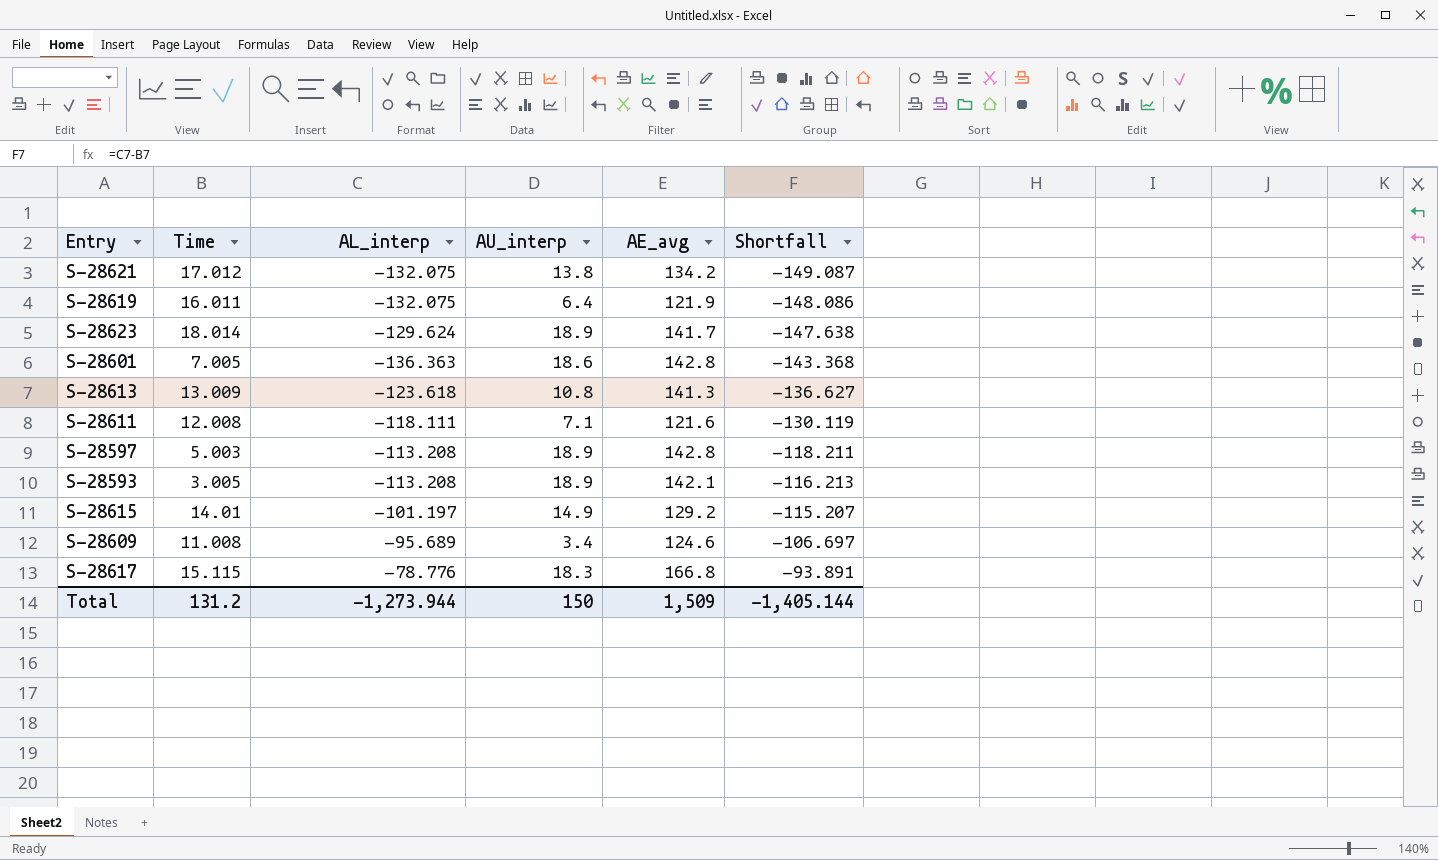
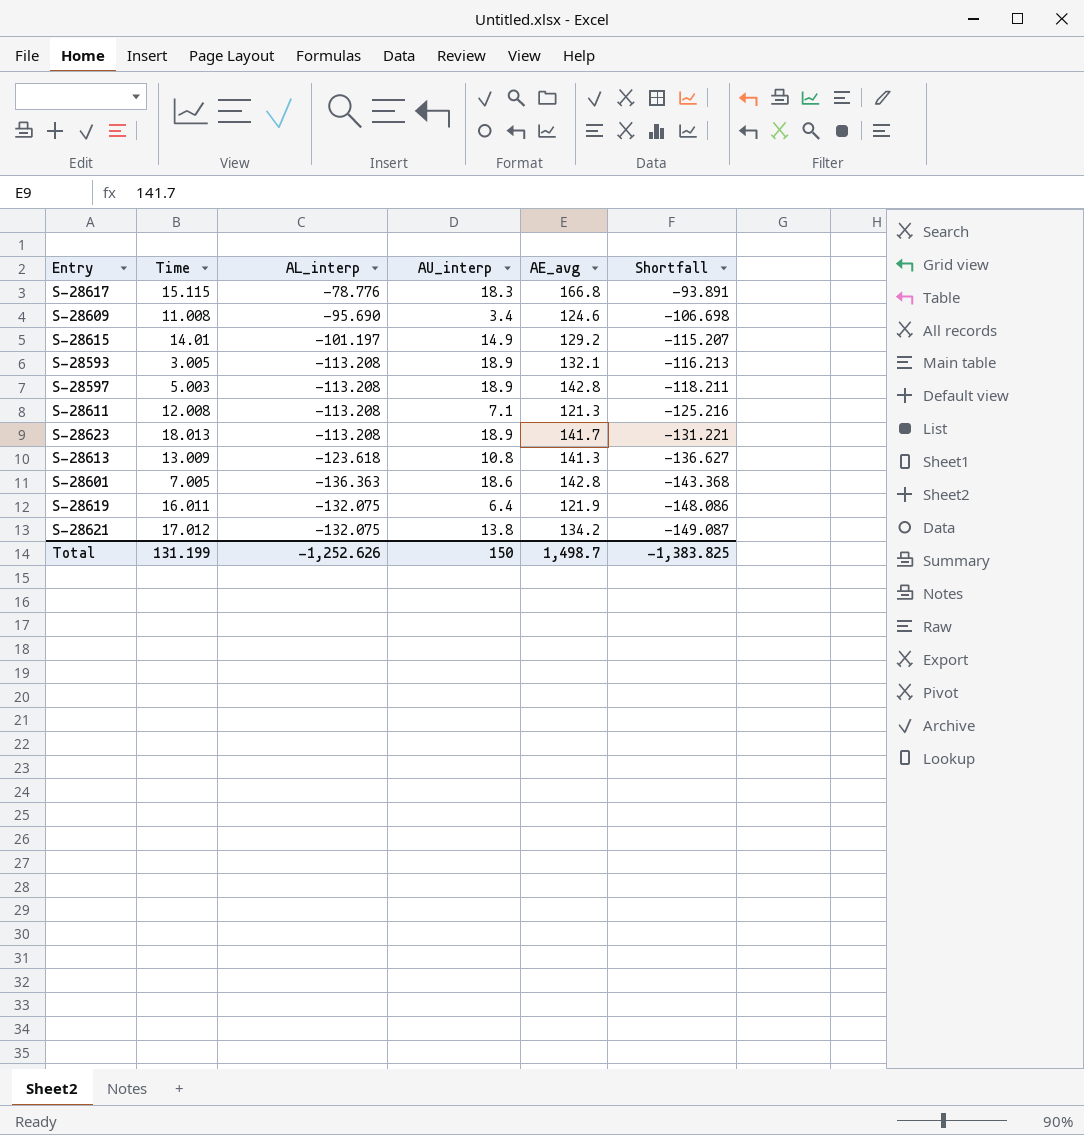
row order: Shortfall ascending -> Shortfall descending
S-28609 | AL_interp: -95.689 -> -95.690
S-28609 | Shortfall: -106.697 -> -106.698
S-28593 | AE_avg: 142.1 -> 132.1
S-28611 | AL_interp: -118.111 -> -113.208
S-28611 | AE_avg: 121.6 -> 121.3
S-28611 | Shortfall: -130.119 -> -125.216
S-28623 | Time: 18.014 -> 18.013
S-28623 | AL_interp: -129.624 -> -113.208
S-28623 | Shortfall: -147.638 -> -131.221
Total | Time: 131.2 -> 131.199
Total | AL_interp: -1,273.944 -> -1,252.626
Total | AE_avg: 1,509 -> 1,498.7
Total | Shortfall: -1,405.144 -> -1,383.825

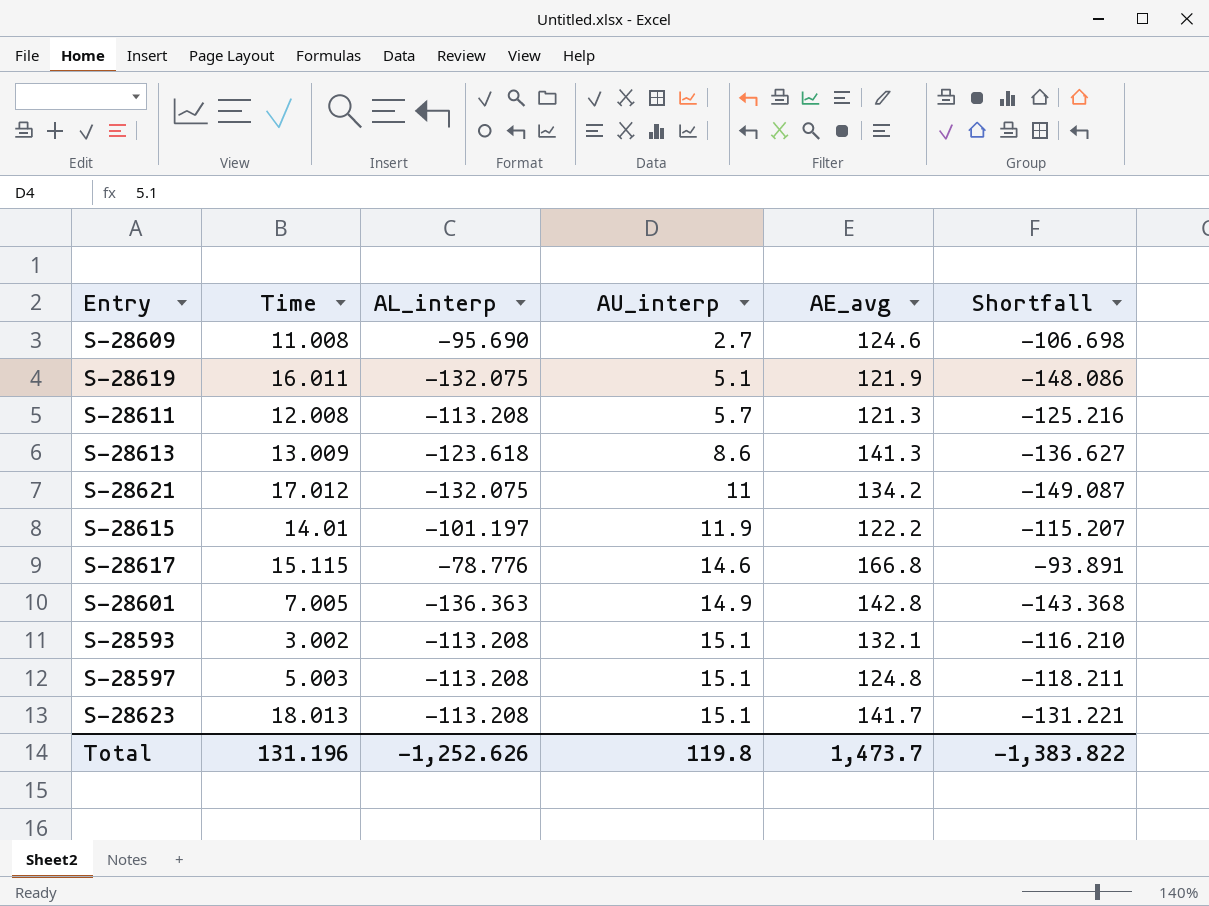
row order: Shortfall descending -> AU_interp ascending
S-28609 | AU_interp: 3.4 -> 2.7
S-28619 | AU_interp: 6.4 -> 5.1
S-28611 | AU_interp: 7.1 -> 5.7
S-28613 | AU_interp: 10.8 -> 8.6
S-28621 | AU_interp: 13.8 -> 11
S-28615 | AU_interp: 14.9 -> 11.9
S-28615 | AE_avg: 129.2 -> 122.2
S-28617 | AU_interp: 18.3 -> 14.6
S-28601 | AU_interp: 18.6 -> 14.9
S-28593 | Time: 3.005 -> 3.002
S-28593 | AU_interp: 18.9 -> 15.1
S-28593 | Shortfall: -116.213 -> -116.210
S-28597 | AU_interp: 18.9 -> 15.1
S-28597 | AE_avg: 142.8 -> 124.8
S-28623 | AU_interp: 18.9 -> 15.1
Total | Time: 131.199 -> 131.196
Total | AU_interp: 150 -> 119.8
Total | AE_avg: 1,498.7 -> 1,473.7
Total | Shortfall: -1,383.825 -> -1,383.822

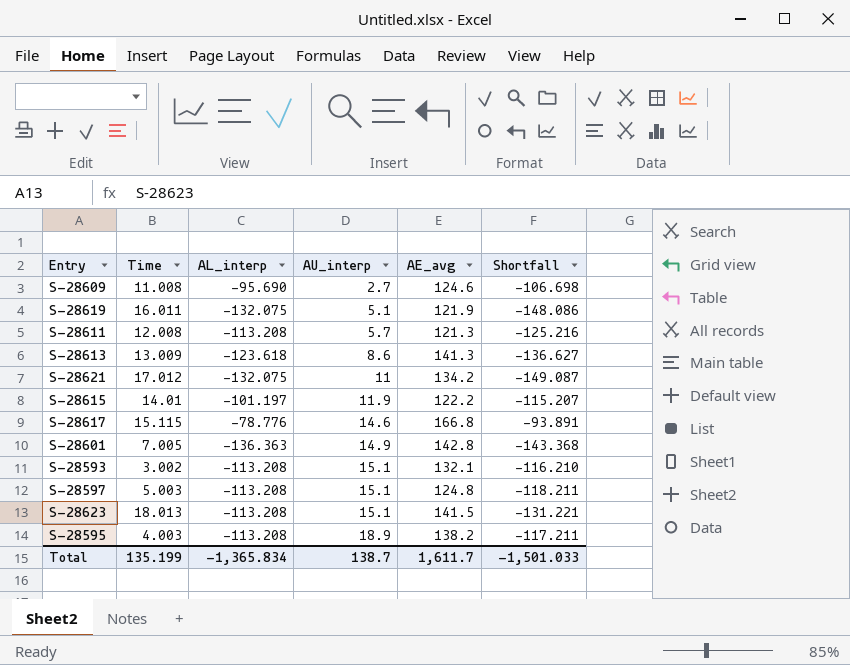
S-28623 | AE_avg: 141.7 -> 141.5
row S-28595: none -> 4.003 | -113.208 | 18.9 | 138.2 | -117.211
Total | Time: 131.196 -> 135.199
Total | AL_interp: -1,252.626 -> -1,365.834
Total | AU_interp: 119.8 -> 138.7
Total | AE_avg: 1,473.7 -> 1,611.7
Total | Shortfall: -1,383.822 -> -1,501.033

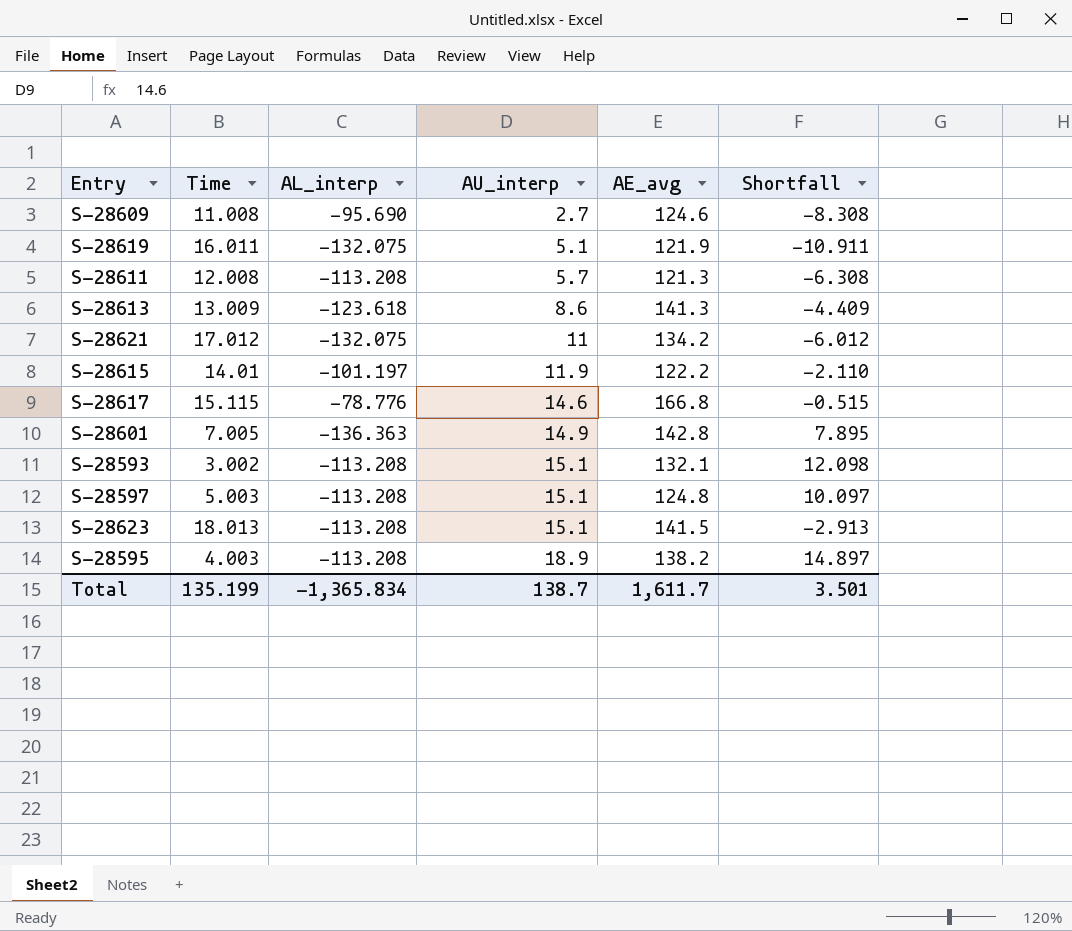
column Shortfall | formula: [AL_interp] - [Time] -> [AU_interp] - [Time]
Total | Shortfall: -1,501.033 -> 3.501

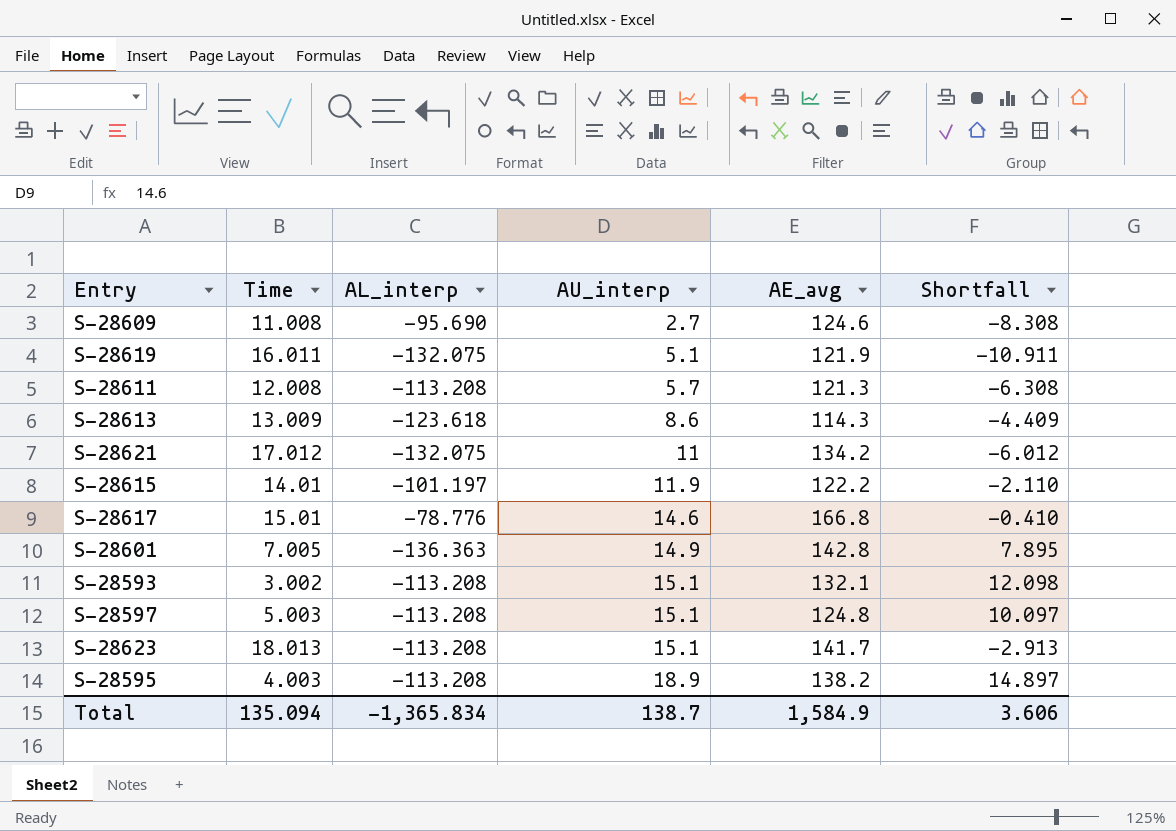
S-28613 | AE_avg: 141.3 -> 114.3
S-28617 | Time: 15.115 -> 15.01
S-28617 | Shortfall: -0.515 -> -0.410
S-28623 | AE_avg: 141.5 -> 141.7
Total | Time: 135.199 -> 135.094
Total | AE_avg: 1,611.7 -> 1,584.9
Total | Shortfall: 3.501 -> 3.606

